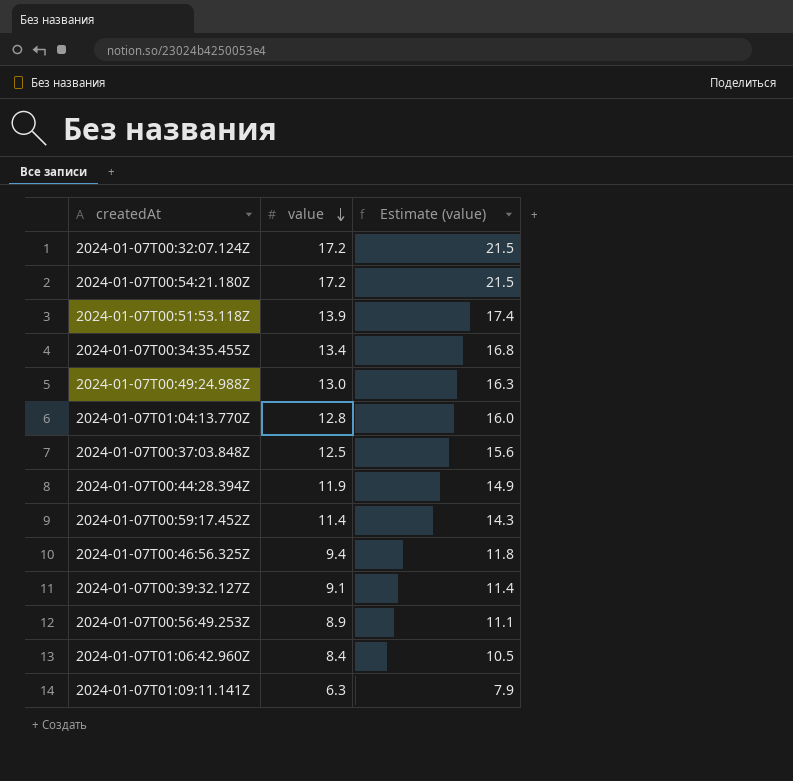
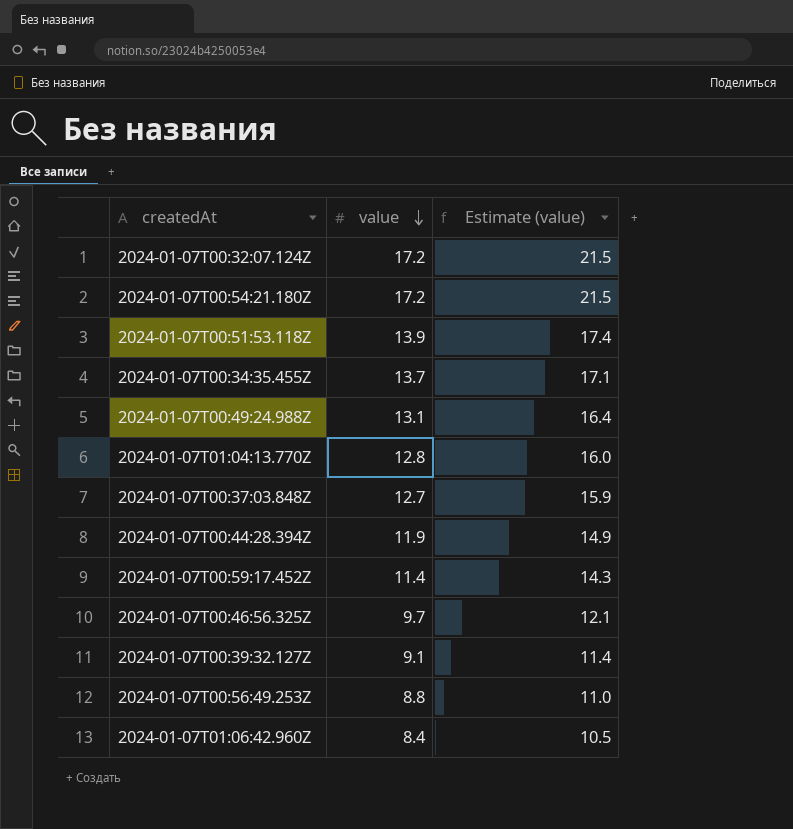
row 2024-01-07T01:09:11.141Z: 6.3 | 7.9 -> none
2024-01-07T00:34:35.455Z | value: 13.4 -> 13.7
2024-01-07T00:34:35.455Z | Estimate (value): 16.8 -> 17.1
2024-01-07T00:49:24.988Z | value: 13.0 -> 13.1
2024-01-07T00:49:24.988Z | Estimate (value): 16.3 -> 16.4
2024-01-07T00:37:03.848Z | value: 12.5 -> 12.7
2024-01-07T00:37:03.848Z | Estimate (value): 15.6 -> 15.9
2024-01-07T00:46:56.325Z | value: 9.4 -> 9.7
2024-01-07T00:46:56.325Z | Estimate (value): 11.8 -> 12.1
2024-01-07T00:56:49.253Z | value: 8.9 -> 8.8
2024-01-07T00:56:49.253Z | Estimate (value): 11.1 -> 11.0

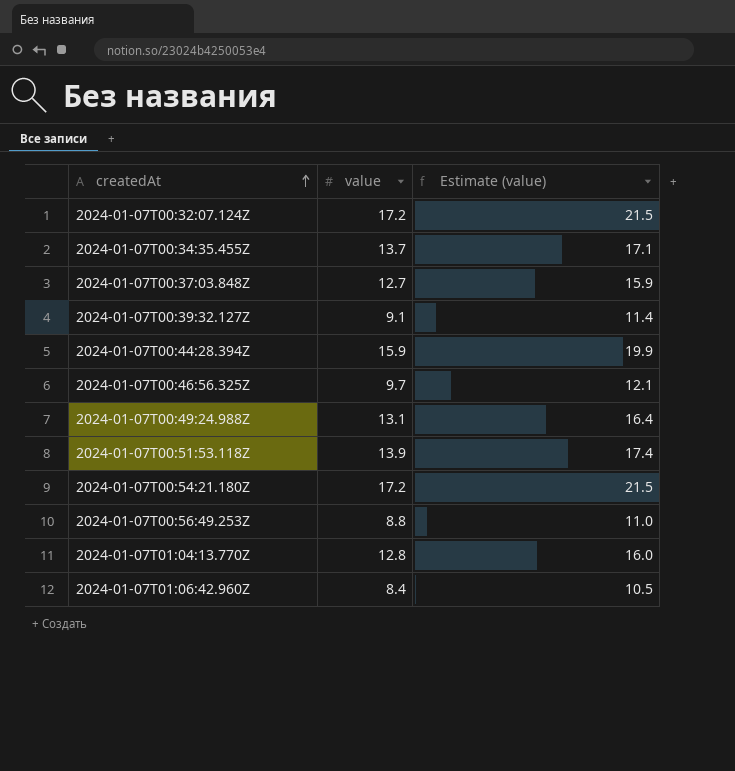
row order: value descending -> createdAt ascending
row 2024-01-07T00:59:17.452Z: 11.4 | 14.3 -> none
2024-01-07T00:44:28.394Z | value: 11.9 -> 15.9
2024-01-07T00:44:28.394Z | Estimate (value): 14.9 -> 19.9

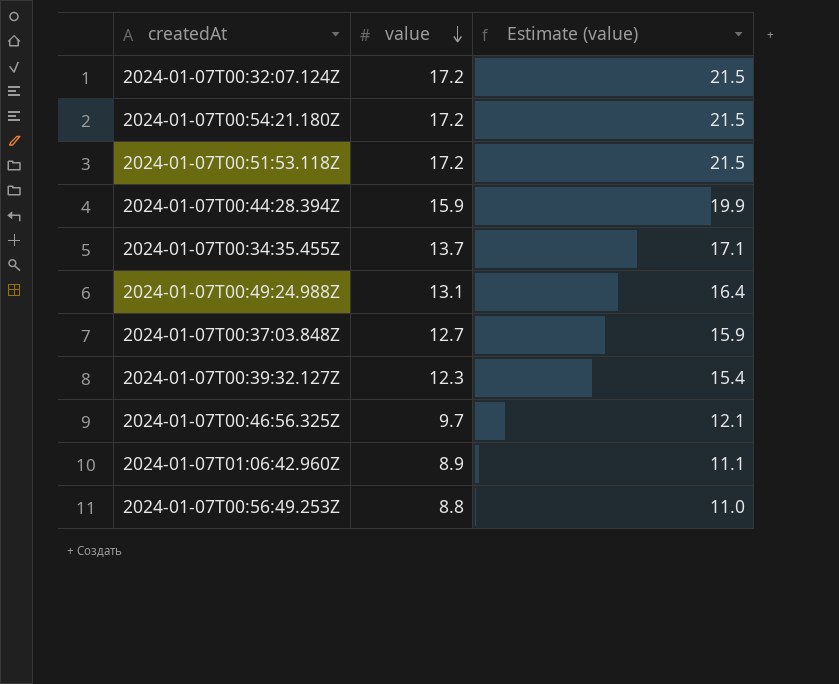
row order: createdAt ascending -> value descending
row 2024-01-07T01:04:13.770Z: 12.8 | 16.0 -> none
2024-01-07T00:51:53.118Z | value: 13.9 -> 17.2
2024-01-07T00:51:53.118Z | Estimate (value): 17.4 -> 21.5
2024-01-07T00:39:32.127Z | value: 9.1 -> 12.3
2024-01-07T00:39:32.127Z | Estimate (value): 11.4 -> 15.4
2024-01-07T01:06:42.960Z | value: 8.4 -> 8.9
2024-01-07T01:06:42.960Z | Estimate (value): 10.5 -> 11.1

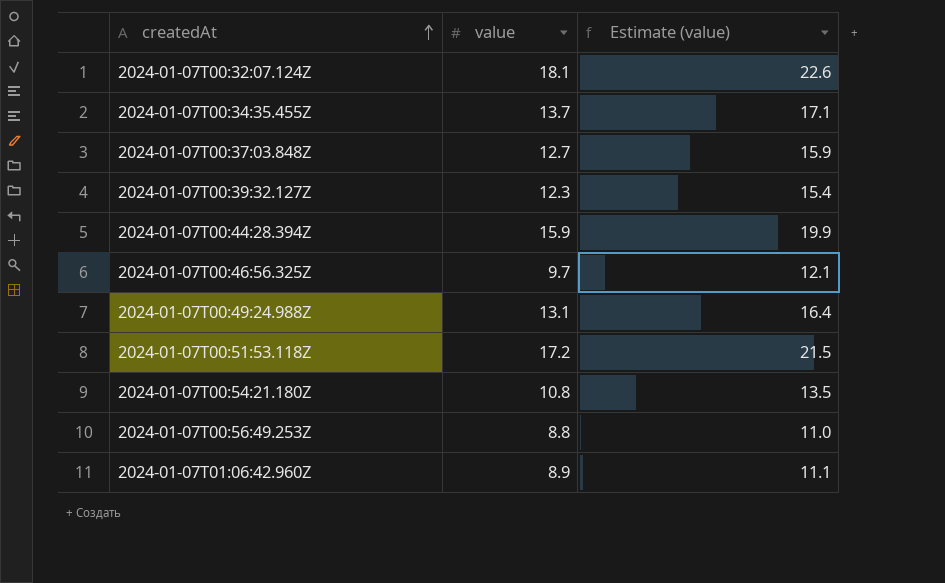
row order: value descending -> createdAt ascending
2024-01-07T00:32:07.124Z | value: 17.2 -> 18.1
2024-01-07T00:32:07.124Z | Estimate (value): 21.5 -> 22.6
2024-01-07T00:54:21.180Z | value: 17.2 -> 10.8
2024-01-07T00:54:21.180Z | Estimate (value): 21.5 -> 13.5

